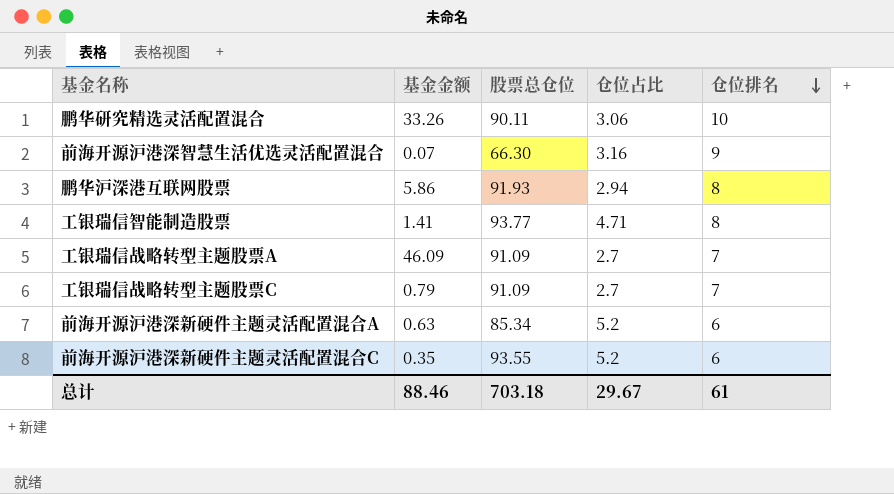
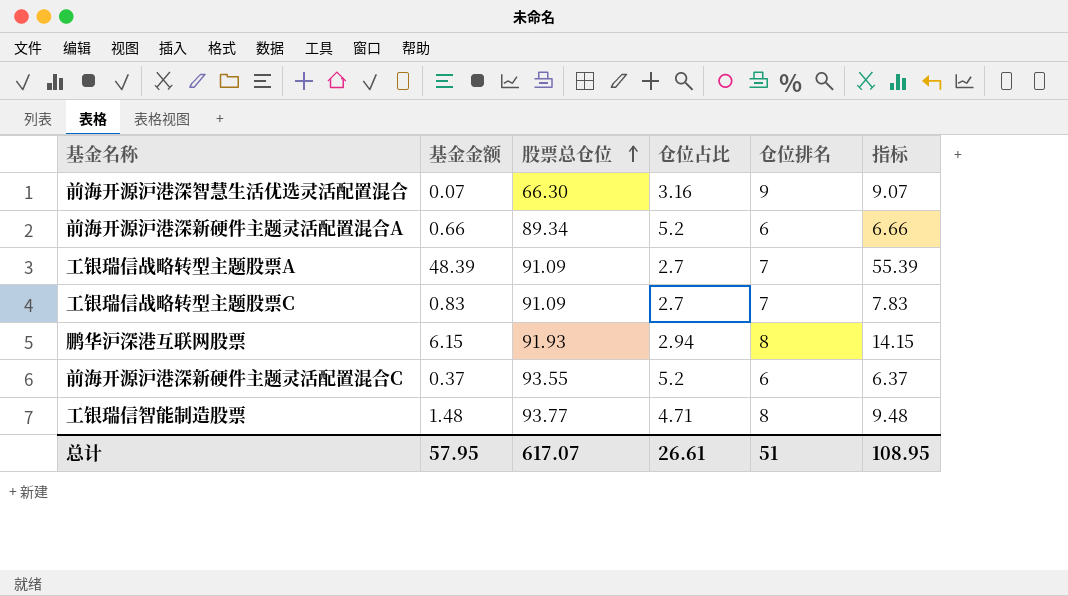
row order: 仓位排名 descending -> 股票总仓位 ascending
column 指标 | formula: none -> [基金金额] + [仓位排名]
row 鹏华研究精选灵活配置混合: 33.26 | 90.11 | 3.06 | 10 -> none
前海开源沪港深新硬件主题灵活配置混合A | 基金金额: 0.63 -> 0.66
前海开源沪港深新硬件主题灵活配置混合A | 股票总仓位: 85.34 -> 89.34
工银瑞信战略转型主题股票A | 基金金额: 46.09 -> 48.39
工银瑞信战略转型主题股票C | 基金金额: 0.79 -> 0.83
鹏华沪深港互联网股票 | 基金金额: 5.86 -> 6.15
前海开源沪港深新硬件主题灵活配置混合C | 基金金额: 0.35 -> 0.37
工银瑞信智能制造股票 | 基金金额: 1.41 -> 1.48
总计 | 基金金额: 88.46 -> 57.95
总计 | 股票总仓位: 703.18 -> 617.07
总计 | 仓位占比: 29.67 -> 26.61
总计 | 仓位排名: 61 -> 51

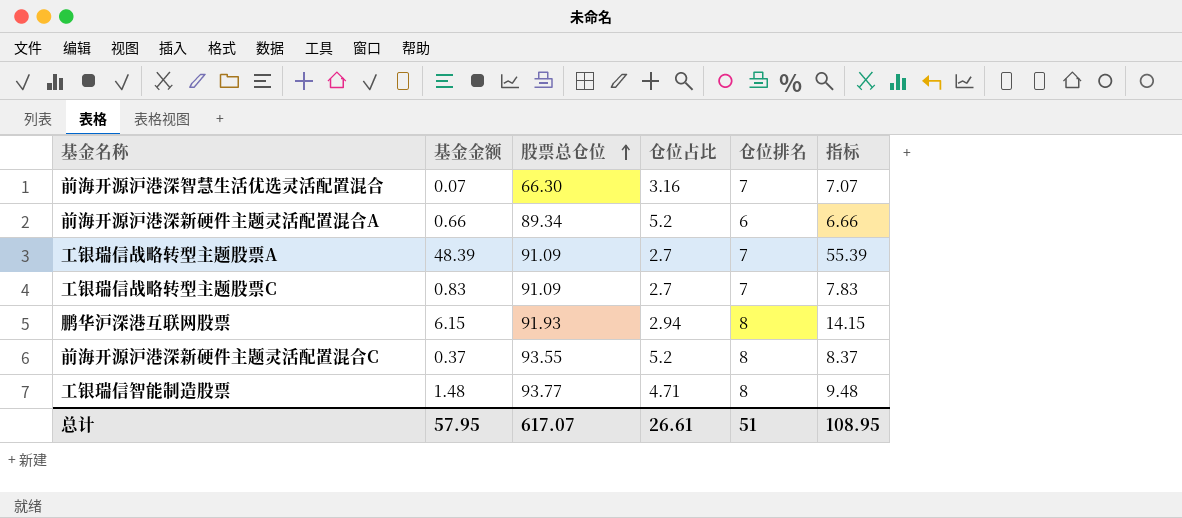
前海开源沪港深智慧生活优选灵活配置混合 | 仓位排名: 9 -> 7
前海开源沪港深智慧生活优选灵活配置混合 | 指标: 9.07 -> 7.07
前海开源沪港深新硬件主题灵活配置混合C | 仓位排名: 6 -> 8
前海开源沪港深新硬件主题灵活配置混合C | 指标: 6.37 -> 8.37

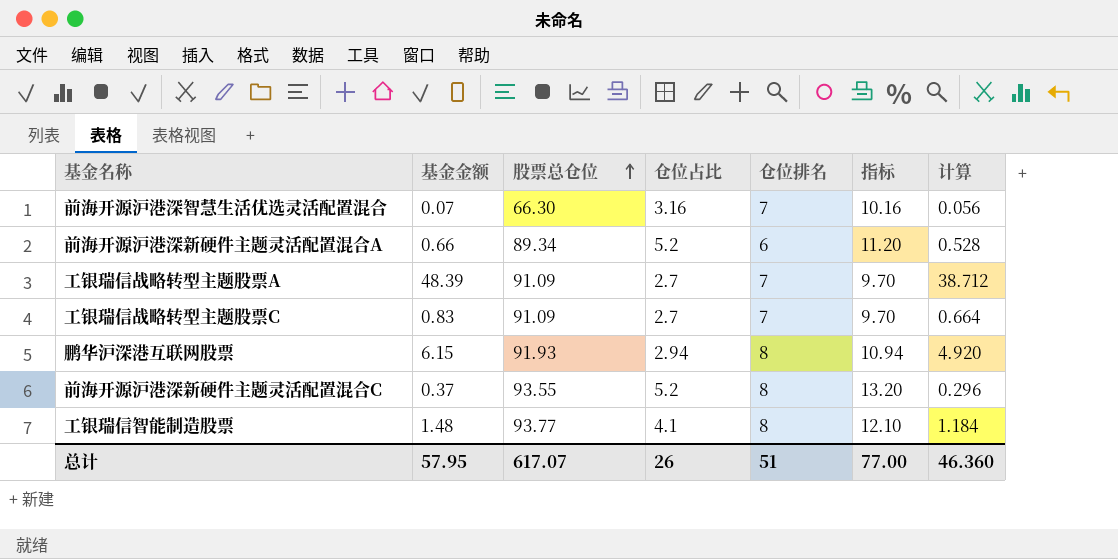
column 指标 | formula: [基金金额] + [仓位排名] -> [仓位占比] + [仓位排名]
column 计算 | formula: none -> [基金金额] * 0.8
工银瑞信智能制造股票 | 仓位占比: 4.71 -> 4.1
总计 | 仓位占比: 26.61 -> 26
总计 | 指标: 108.95 -> 77.00

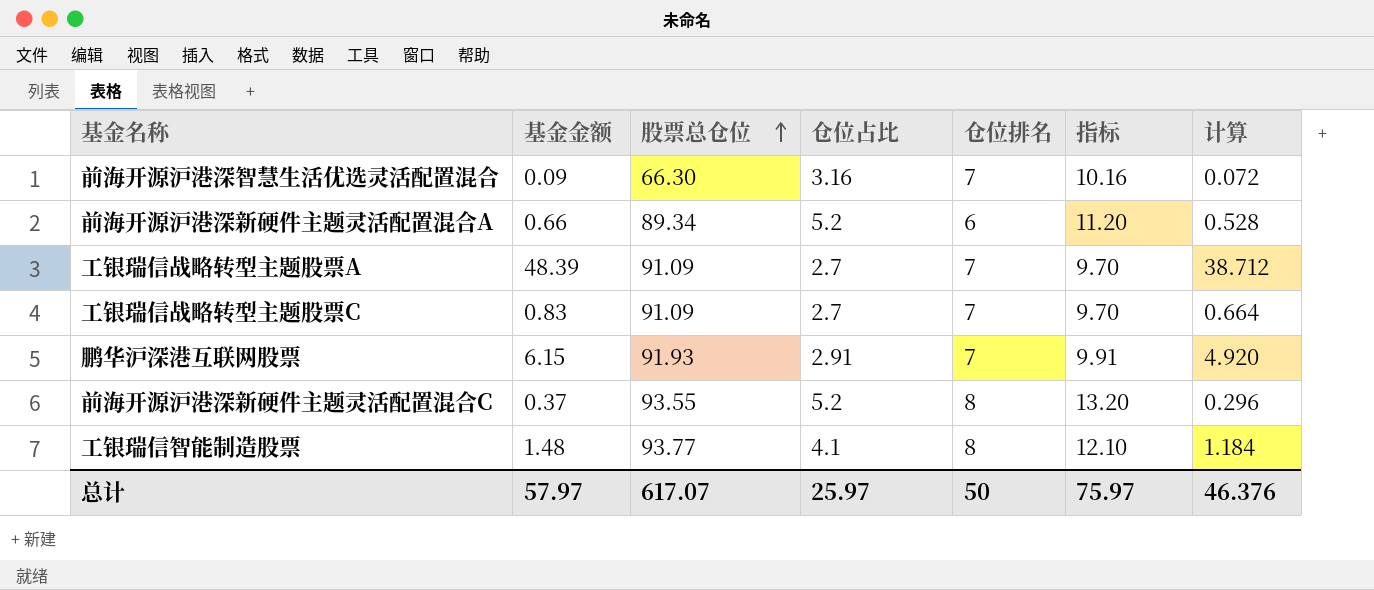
前海开源沪港深智慧生活优选灵活配置混合 | 基金金额: 0.07 -> 0.09
前海开源沪港深智慧生活优选灵活配置混合 | 计算: 0.056 -> 0.072
鹏华沪深港互联网股票 | 仓位占比: 2.94 -> 2.91
鹏华沪深港互联网股票 | 仓位排名: 8 -> 7
鹏华沪深港互联网股票 | 指标: 10.94 -> 9.91
总计 | 基金金额: 57.95 -> 57.97
总计 | 仓位占比: 26 -> 25.97
总计 | 仓位排名: 51 -> 50
总计 | 指标: 77.00 -> 75.97
总计 | 计算: 46.360 -> 46.376

